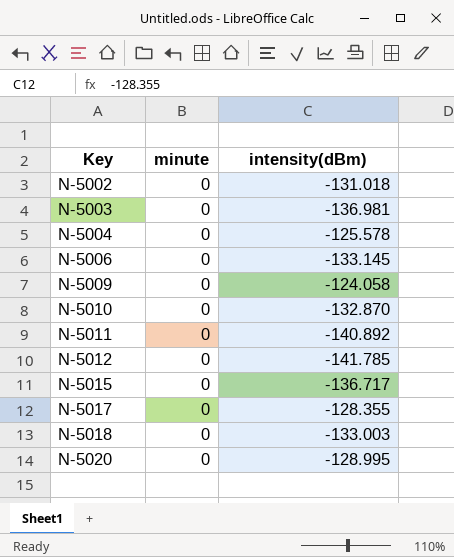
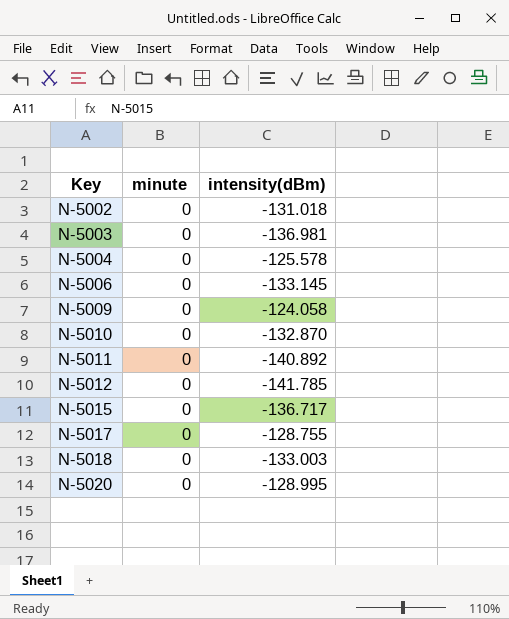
N-5017 | intensity(dBm): -128.355 -> -128.755

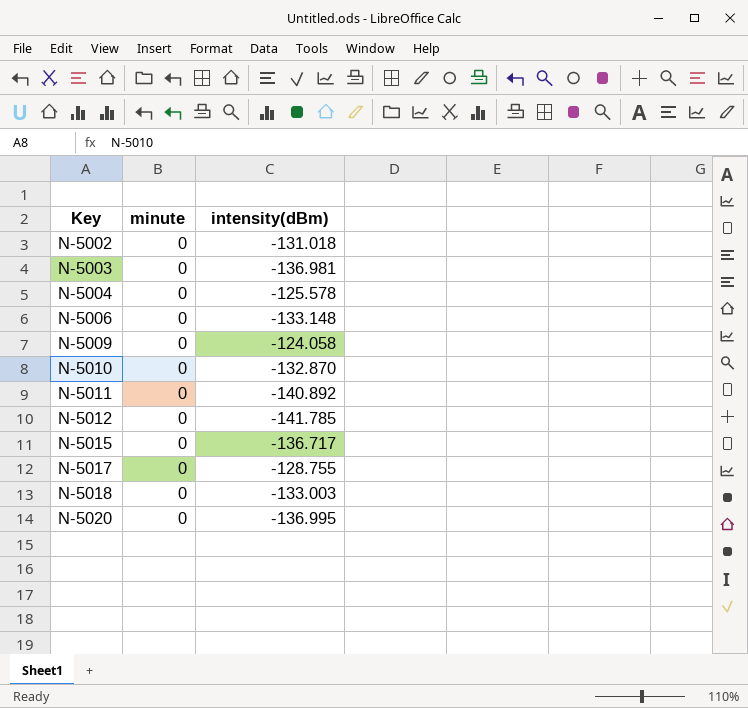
N-5006 | intensity(dBm): -133.145 -> -133.148
N-5020 | intensity(dBm): -128.995 -> -136.995

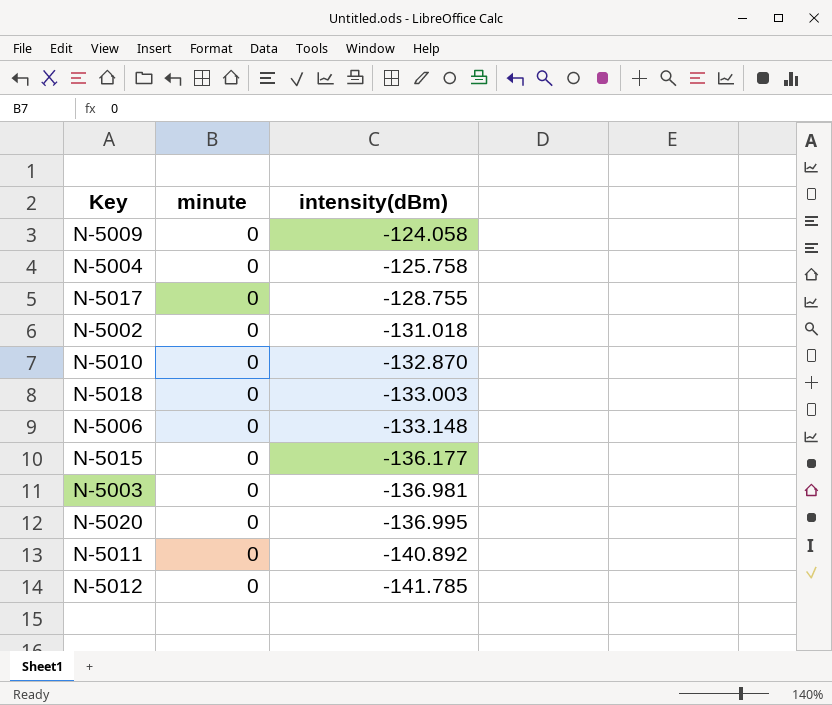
row order: Key ascending -> intensity(dBm) descending
N-5004 | intensity(dBm): -125.578 -> -125.758
N-5015 | intensity(dBm): -136.717 -> -136.177

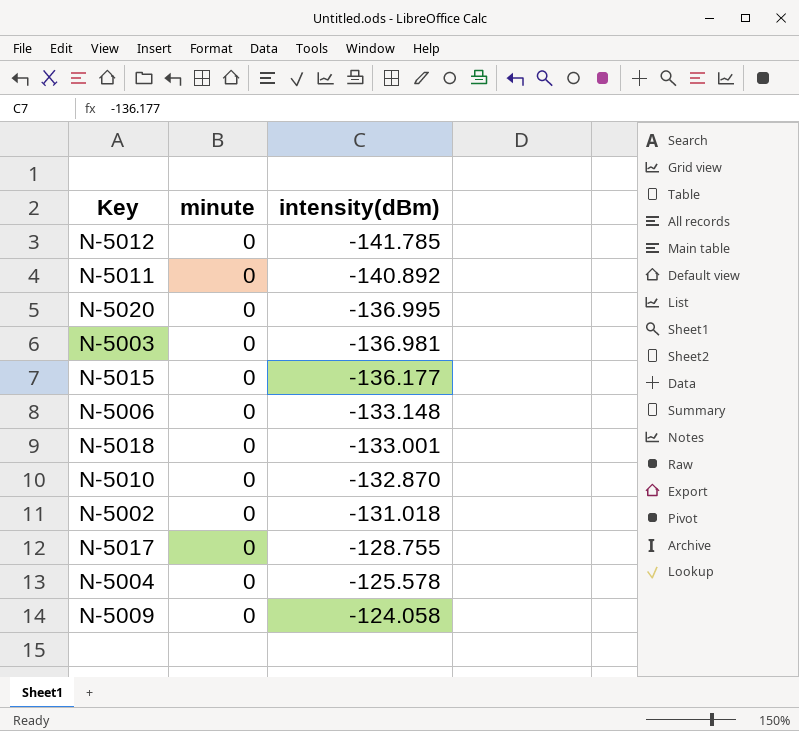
row order: intensity(dBm) descending -> intensity(dBm) ascending
N-5018 | intensity(dBm): -133.003 -> -133.001
N-5004 | intensity(dBm): -125.758 -> -125.578

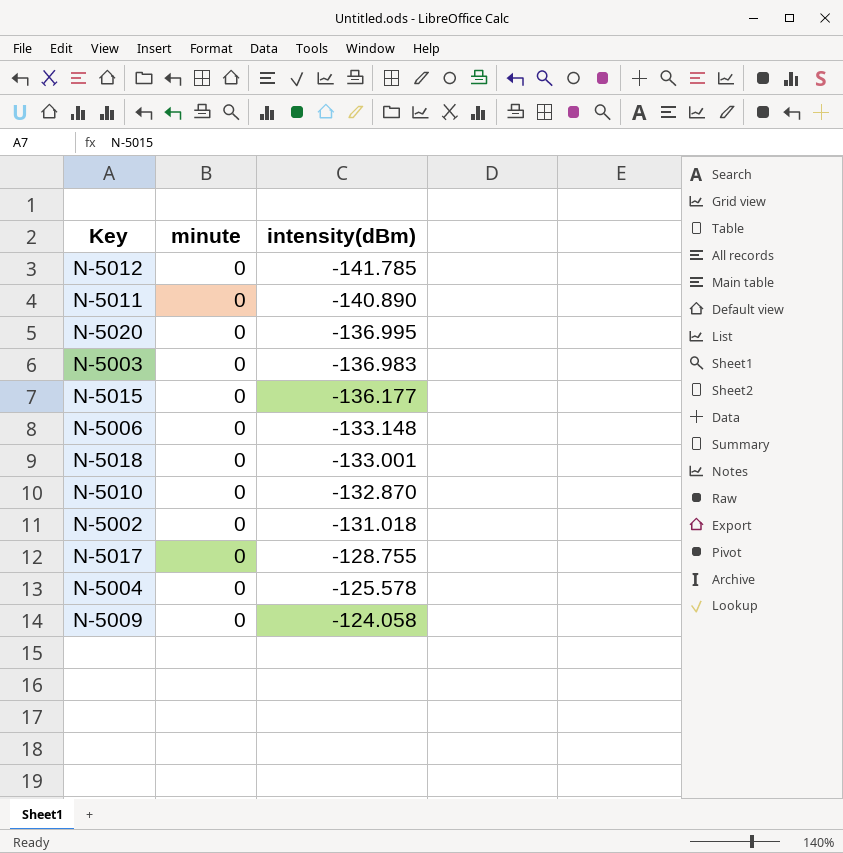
N-5011 | intensity(dBm): -140.892 -> -140.890
N-5003 | intensity(dBm): -136.981 -> -136.983

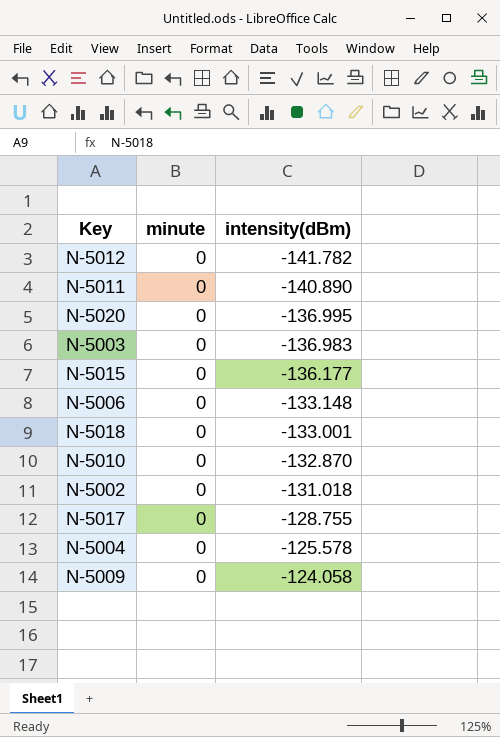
N-5012 | intensity(dBm): -141.785 -> -141.782

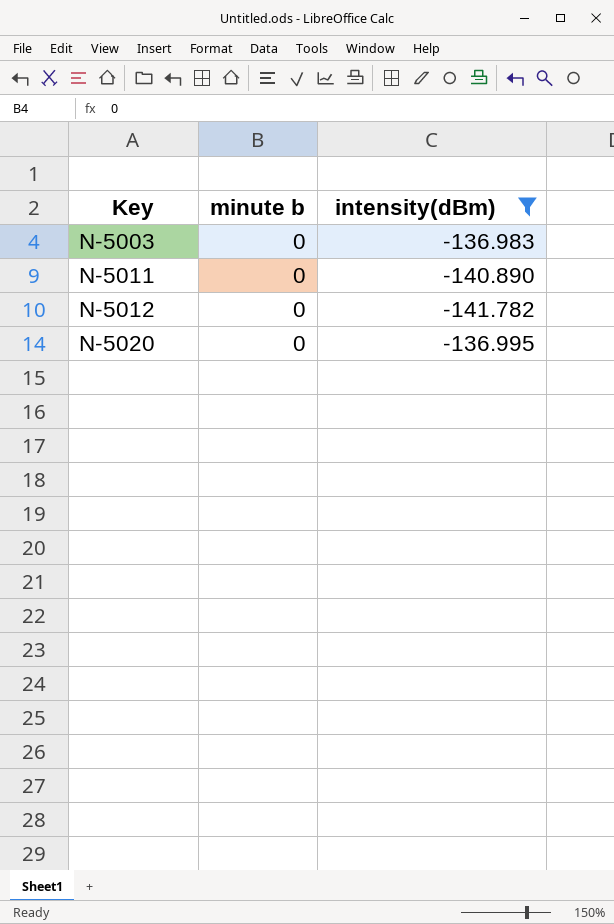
filter: none -> intensity(dBm) <= -136.983
row order: intensity(dBm) ascending -> Key ascending
column name: minute -> minute b

